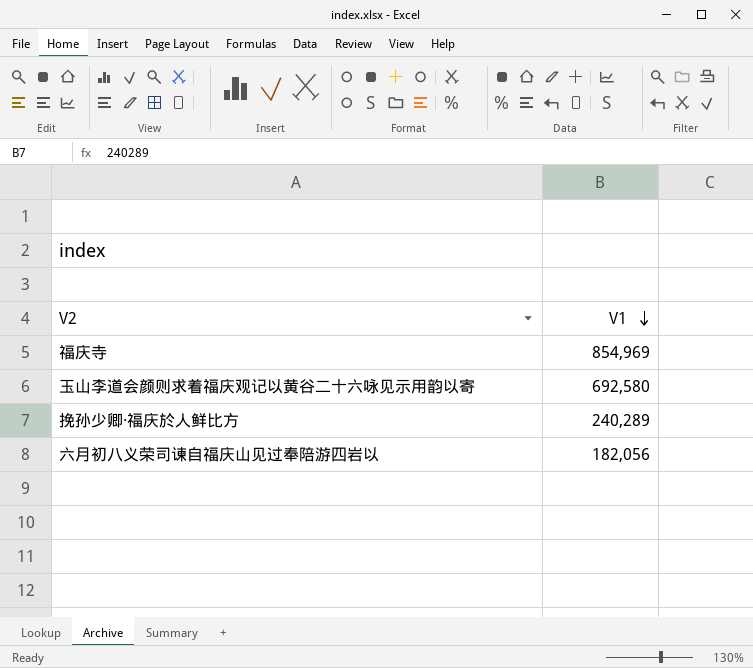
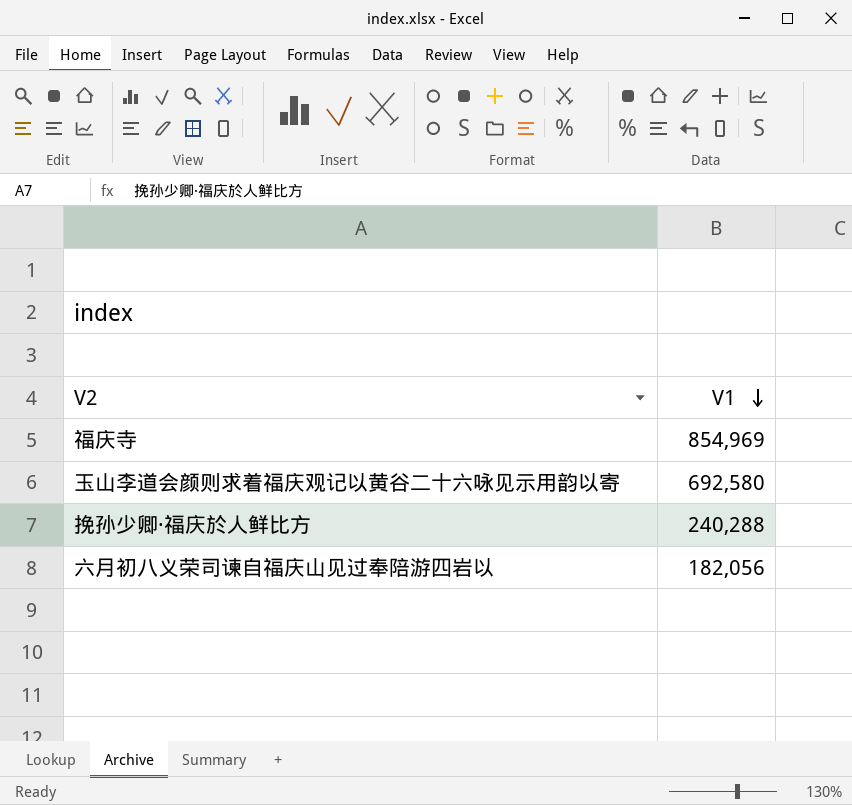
挽孙少卿·福庆於人鲜比方 | V1: 240,289 -> 240,288

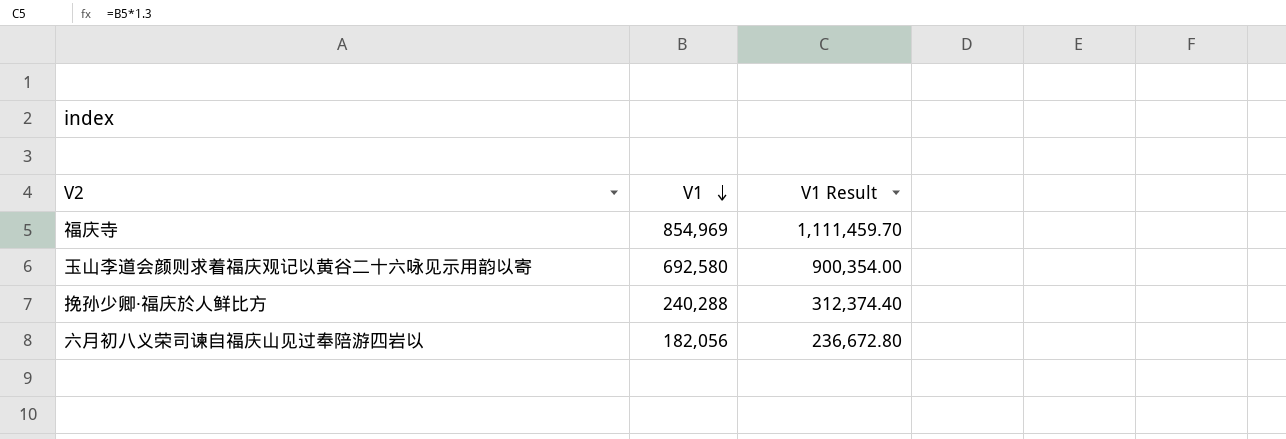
column V1 Result | formula: none -> [V1] * 1.3

